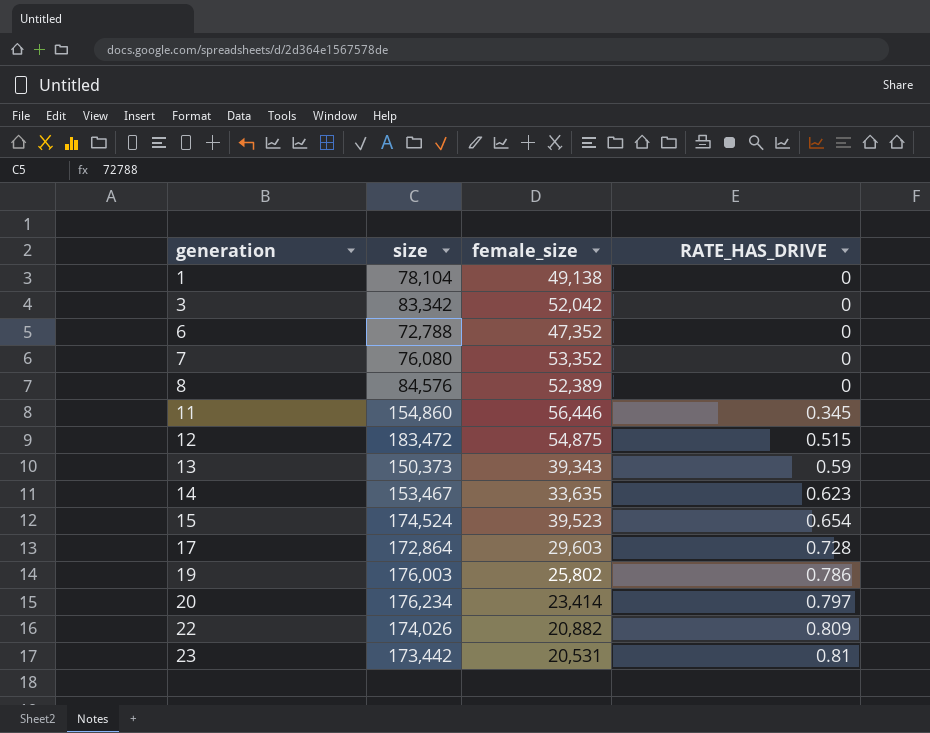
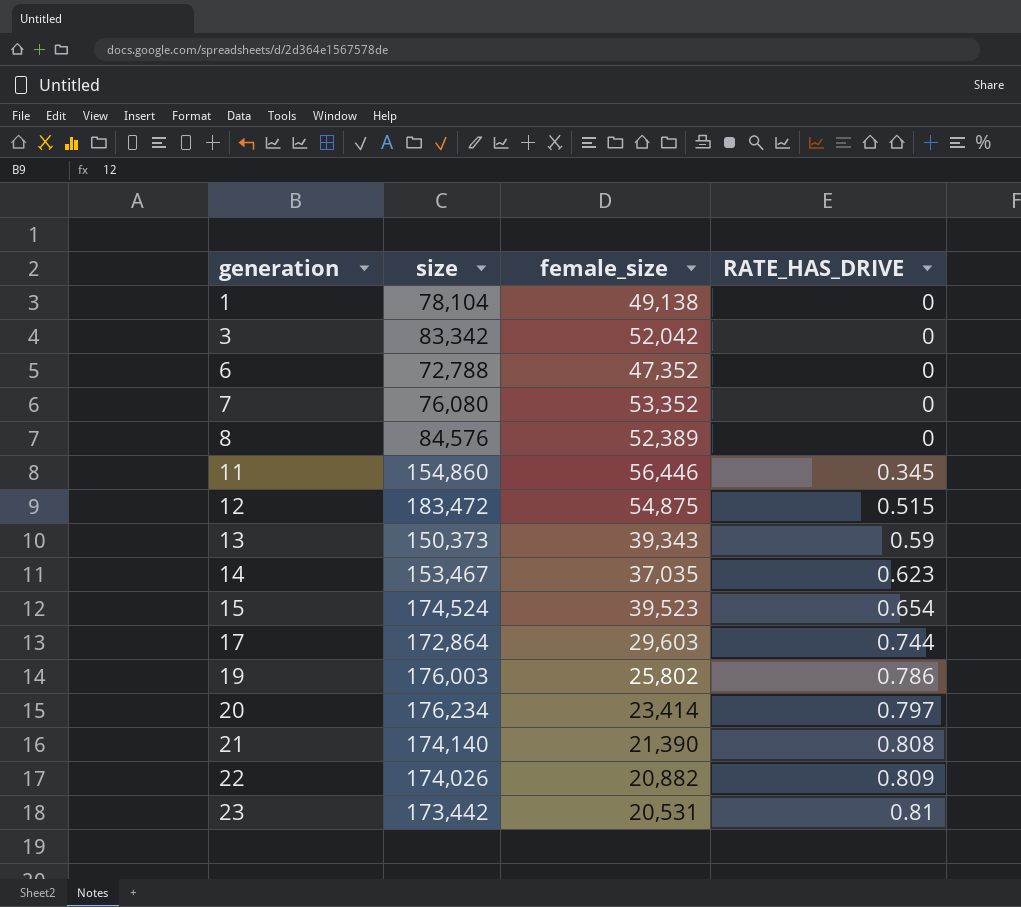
14 | female_size: 33,635 -> 37,035
17 | RATE_HAS_DRIVE: 0.728 -> 0.744
row 21: none -> 174,140 | 21,390 | 0.808

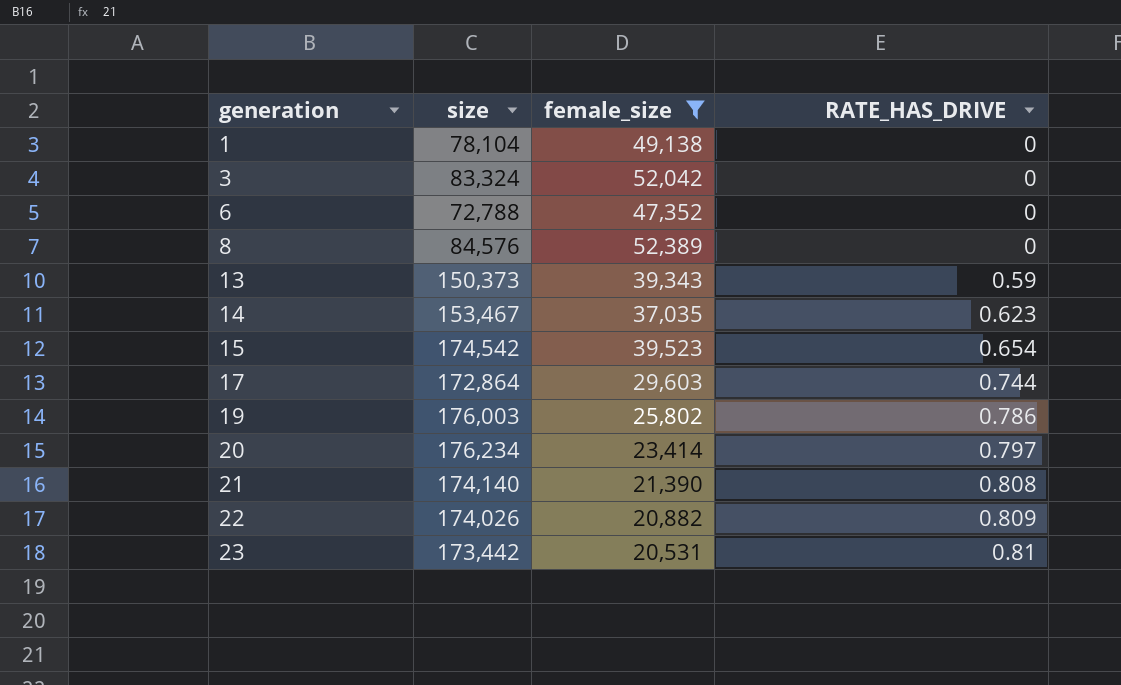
filter: none -> female_size <= 52,389
3 | size: 83,342 -> 83,324
15 | size: 174,524 -> 174,542

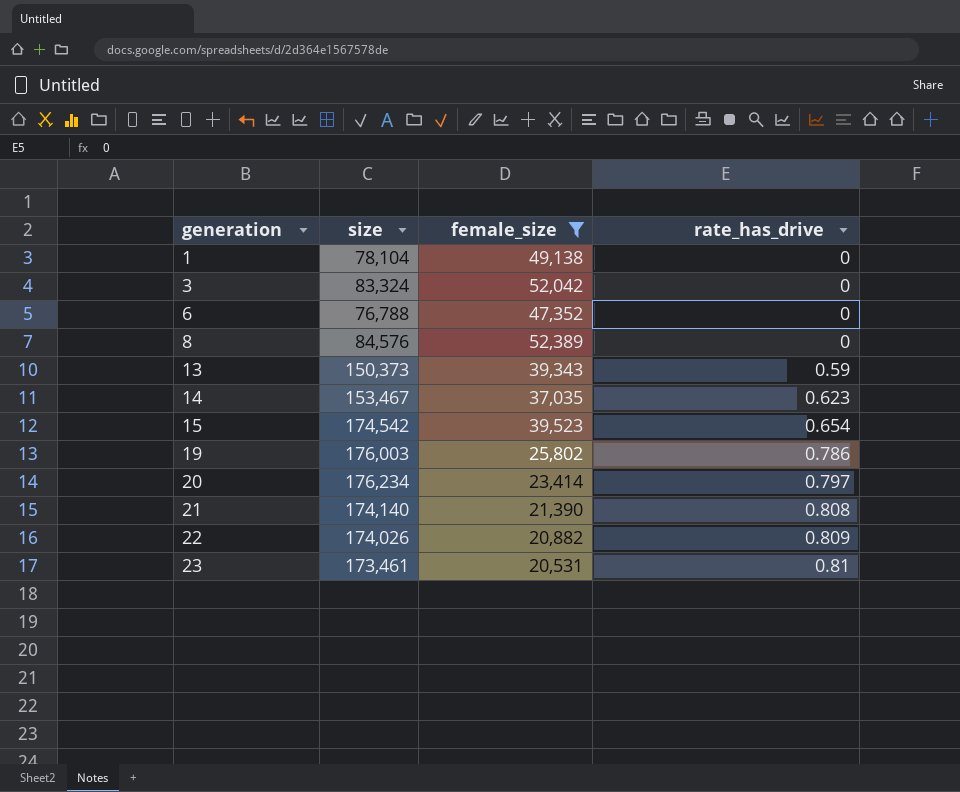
column name: RATE_HAS_DRIVE -> rate_has_drive
row 17: 172,864 | 29,603 | 0.744 -> none
6 | size: 72,788 -> 76,788
23 | size: 173,442 -> 173,461

